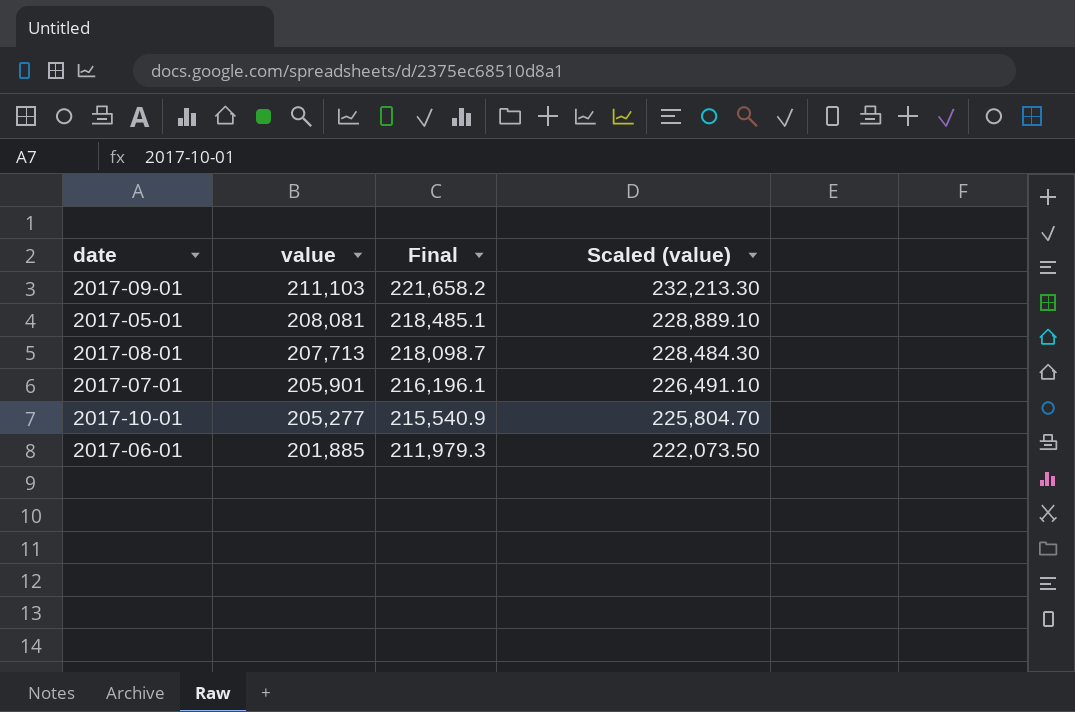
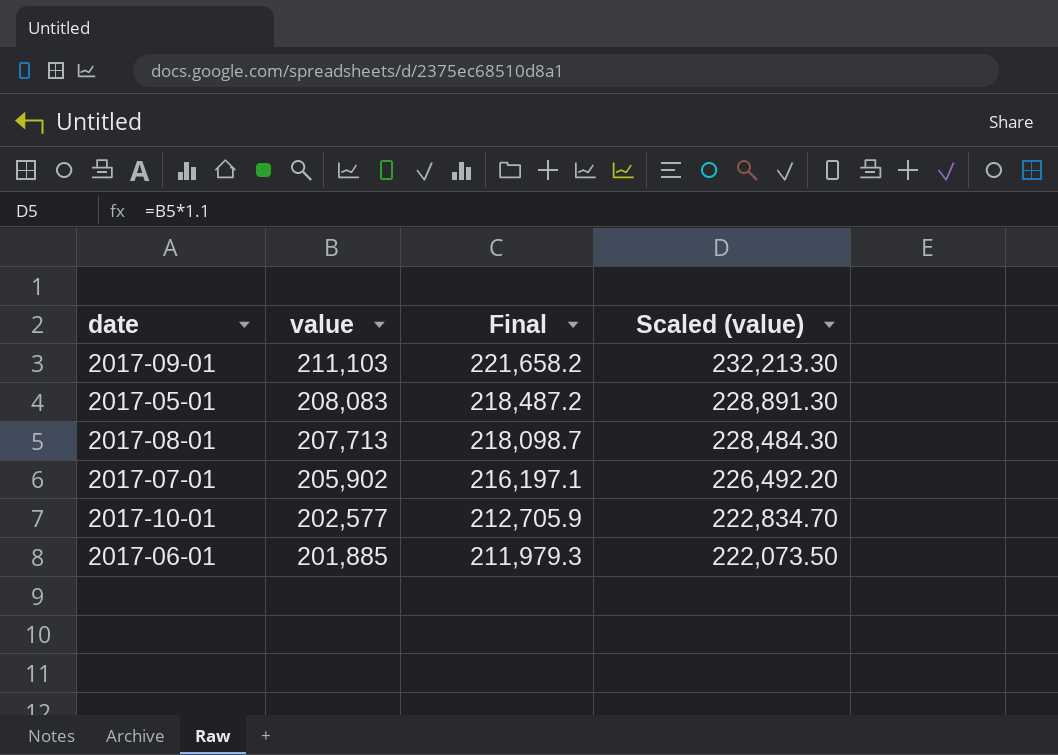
2017-05-01 | value: 208,081 -> 208,083
2017-05-01 | Final: 218,485.1 -> 218,487.2
2017-05-01 | Scaled (value): 228,889.10 -> 228,891.30
2017-07-01 | value: 205,901 -> 205,902
2017-07-01 | Final: 216,196.1 -> 216,197.1
2017-07-01 | Scaled (value): 226,491.10 -> 226,492.20
2017-10-01 | value: 205,277 -> 202,577
2017-10-01 | Final: 215,540.9 -> 212,705.9
2017-10-01 | Scaled (value): 225,804.70 -> 222,834.70

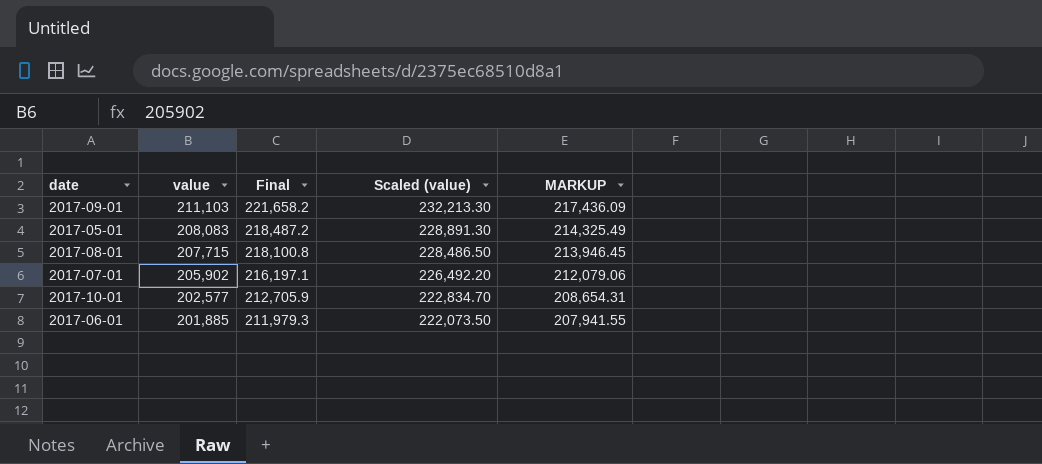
column MARKUP | formula: none -> [value] * 1.03
2017-08-01 | value: 207,713 -> 207,715
2017-08-01 | Final: 218,098.7 -> 218,100.8
2017-08-01 | Scaled (value): 228,484.30 -> 228,486.50

